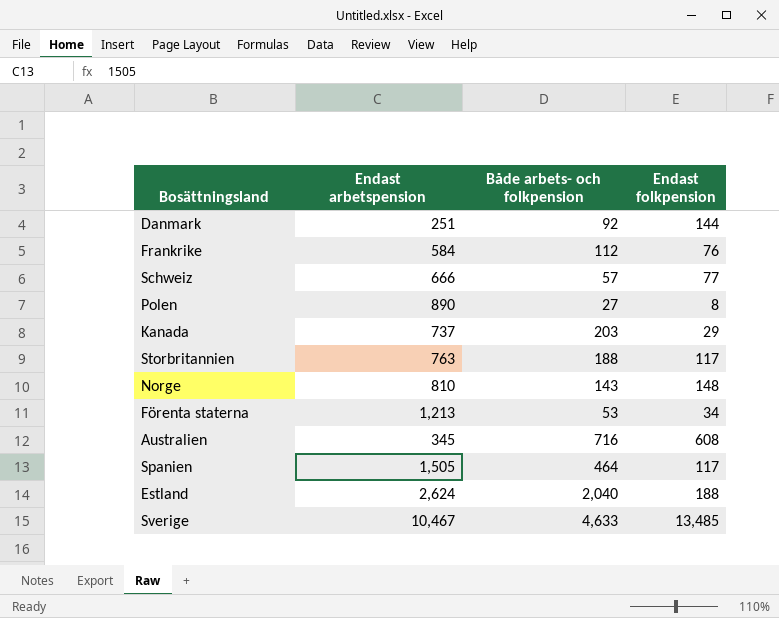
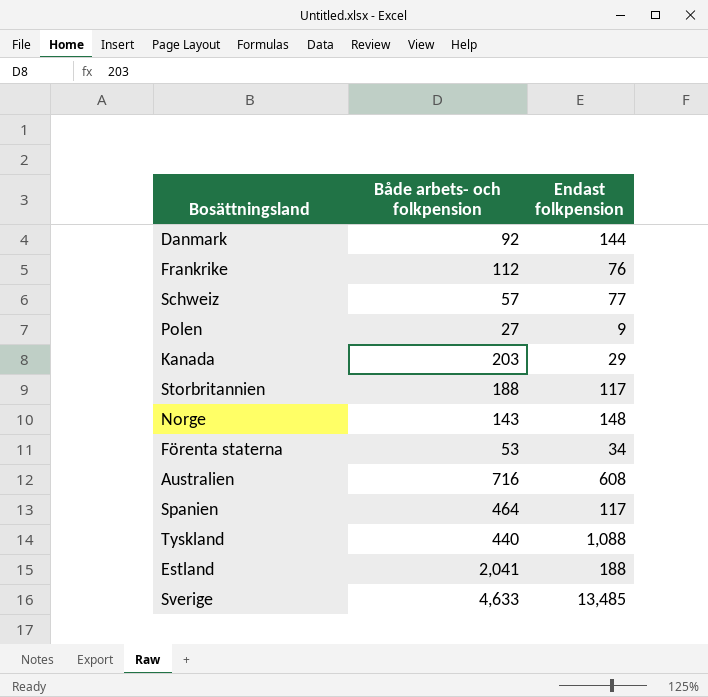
column Endast arbetspension | position: 2 -> none
Polen | Endast folkpension: 8 -> 9
row Tyskland: none -> 440 | 1,088
Estland | Både arbets- och folkpension: 2,040 -> 2,041

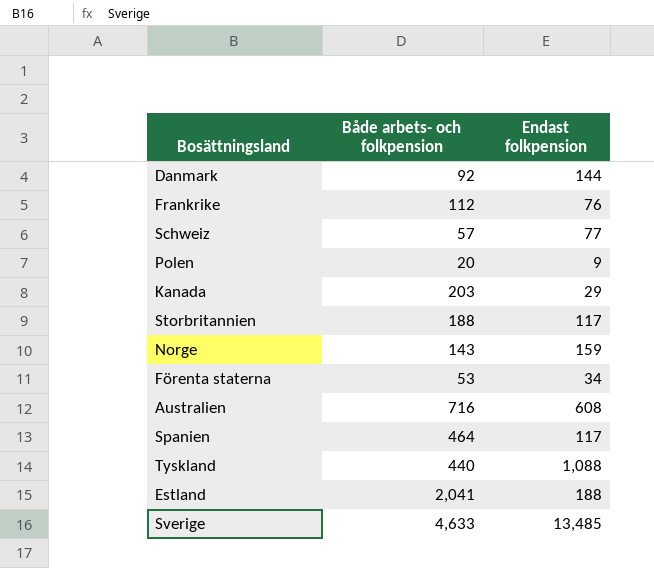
Polen | Både arbets- och folkpension: 27 -> 20
Norge | Endast folkpension: 148 -> 159

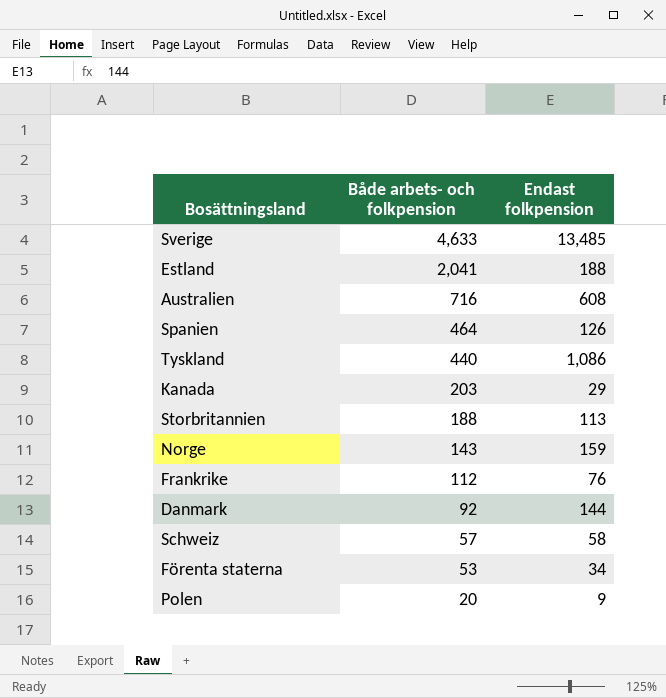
row order: none -> Både arbets- och folkpension descending
Spanien | Endast folkpension: 117 -> 126
Tyskland | Endast folkpension: 1,088 -> 1,086
Storbritannien | Endast folkpension: 117 -> 113
Schweiz | Endast folkpension: 77 -> 58

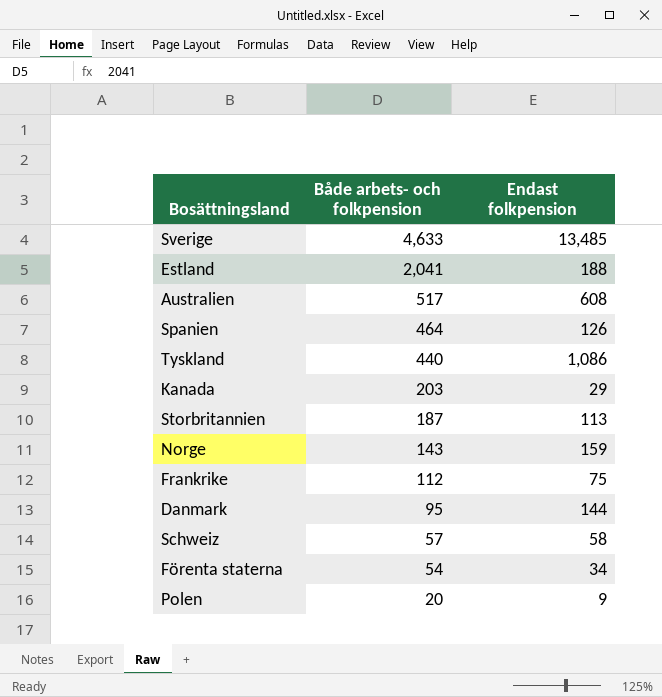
Australien | Både arbets- och folkpension: 716 -> 517
Storbritannien | Både arbets- och folkpension: 188 -> 187
Frankrike | Endast folkpension: 76 -> 75
Danmark | Både arbets- och folkpension: 92 -> 95
Förenta staterna | Både arbets- och folkpension: 53 -> 54

